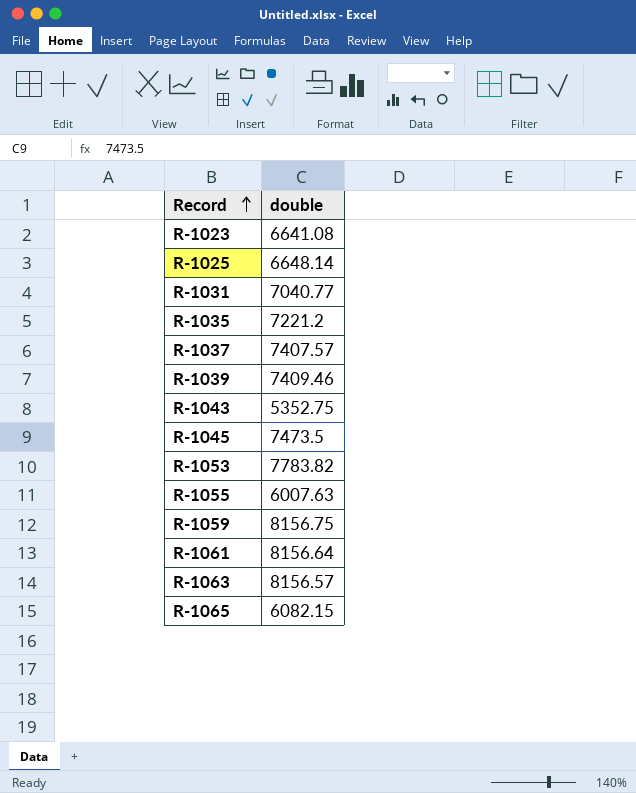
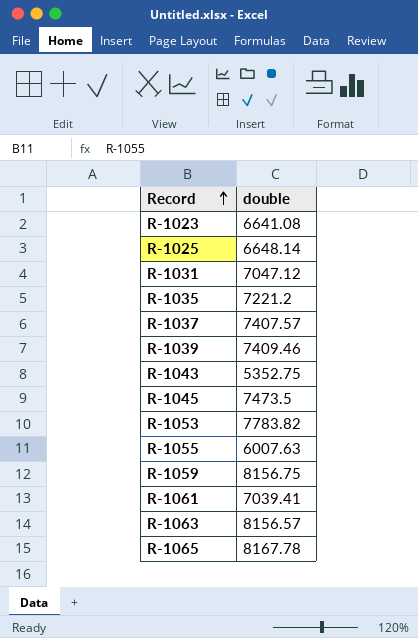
R-1031 | double: 7040.77 -> 7047.12
R-1061 | double: 8156.64 -> 7039.41
R-1065 | double: 6082.15 -> 8167.78

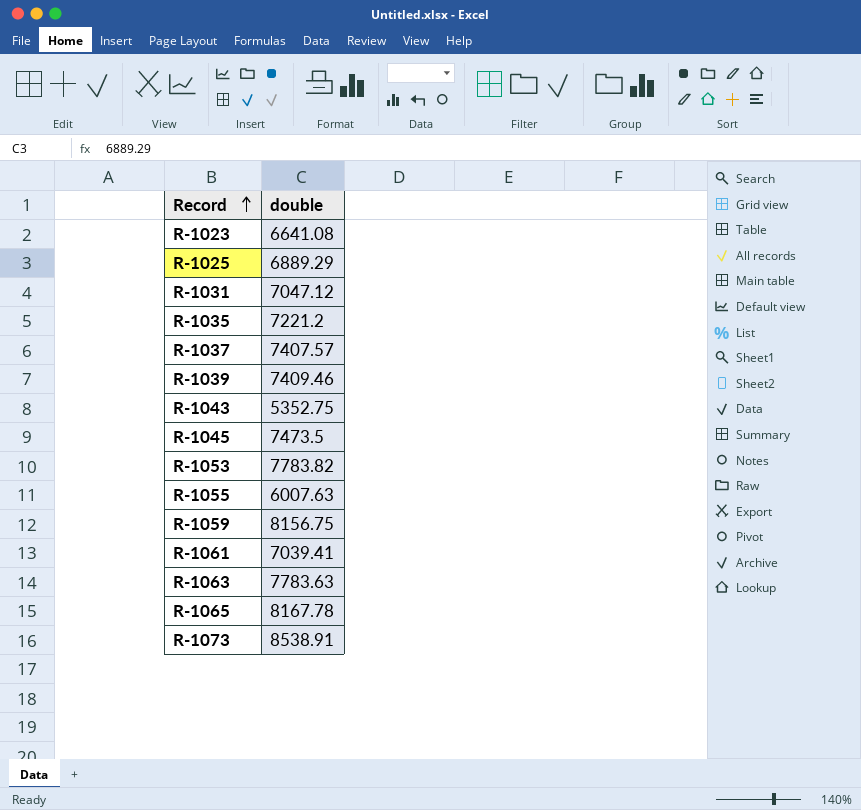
R-1025 | double: 6648.14 -> 6889.29
R-1063 | double: 8156.57 -> 7783.63
row R-1073: none -> 8538.91

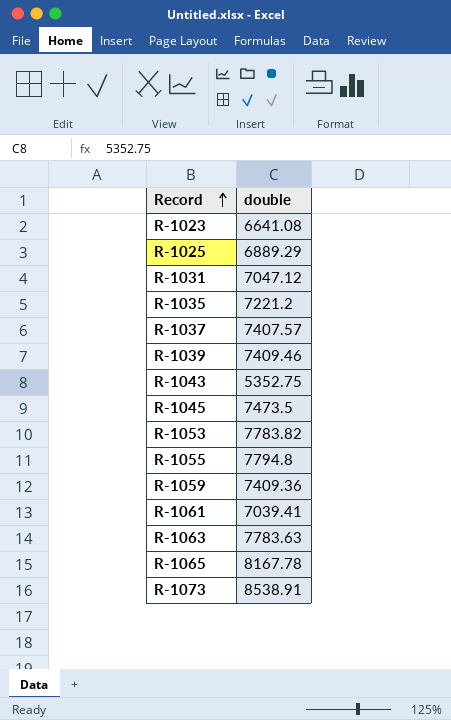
R-1055 | double: 6007.63 -> 7794.8
R-1059 | double: 8156.75 -> 7409.36

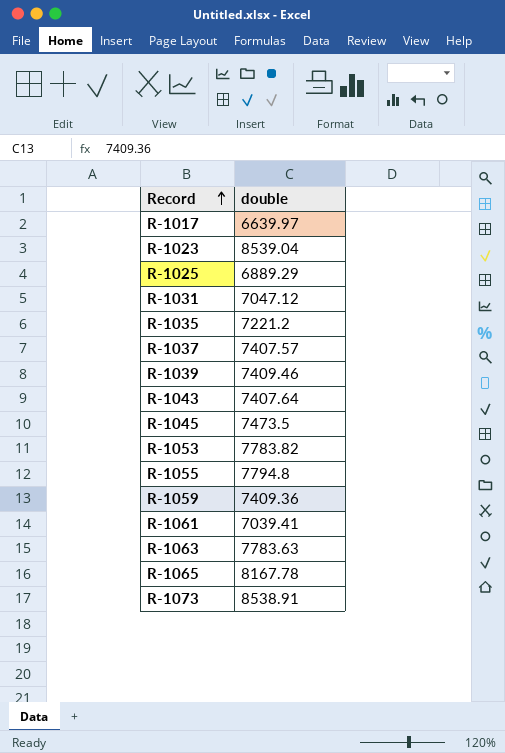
row R-1017: none -> 6639.97
R-1023 | double: 6641.08 -> 8539.04
R-1043 | double: 5352.75 -> 7407.64

